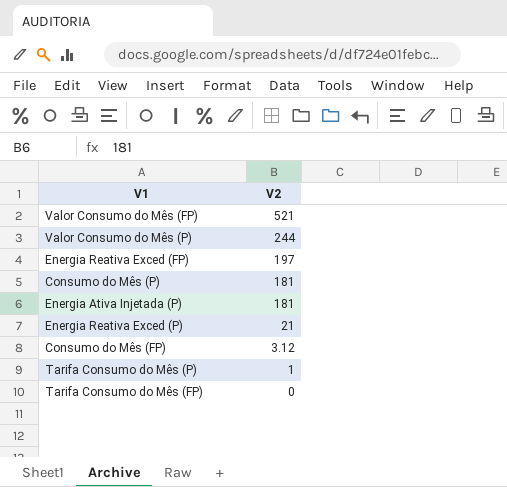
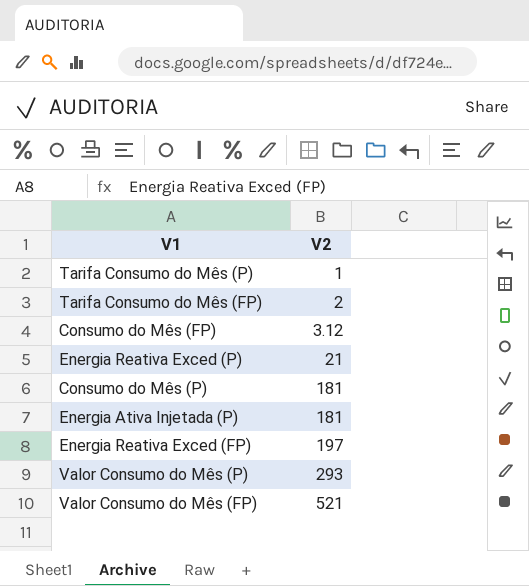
row order: V2 descending -> V2 ascending
Tarifa Consumo do Mês (FP) | V2: 0 -> 2
Valor Consumo do Mês (P) | V2: 244 -> 293

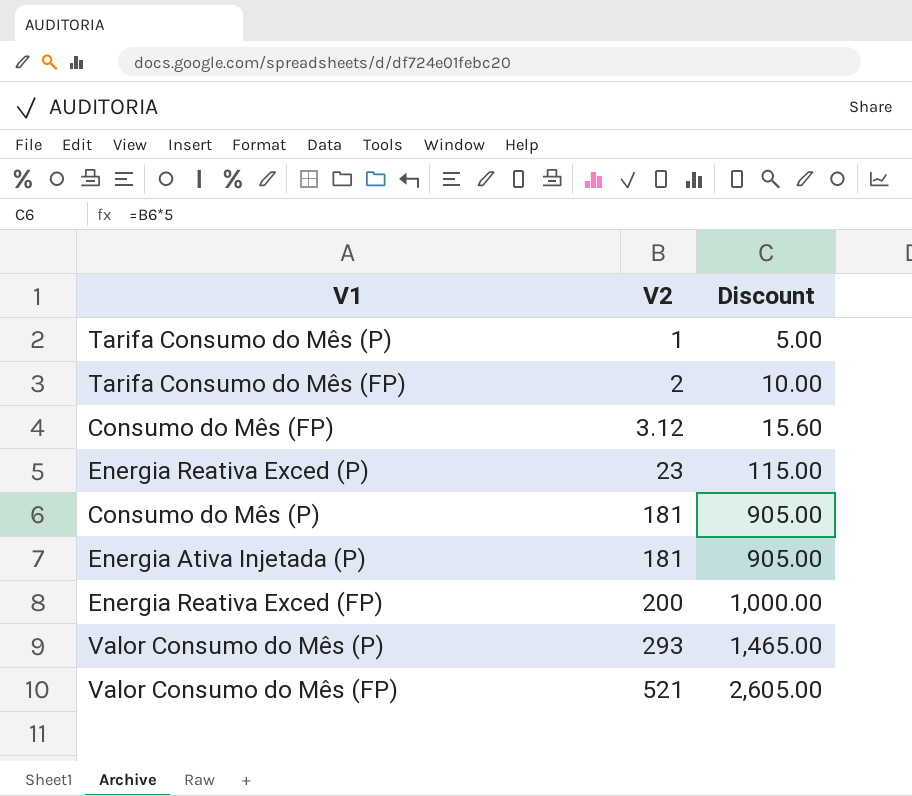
column Discount | formula: none -> [V2] * 5
Energia Reativa Exced (P) | V2: 21 -> 23
Energia Reativa Exced (FP) | V2: 197 -> 200

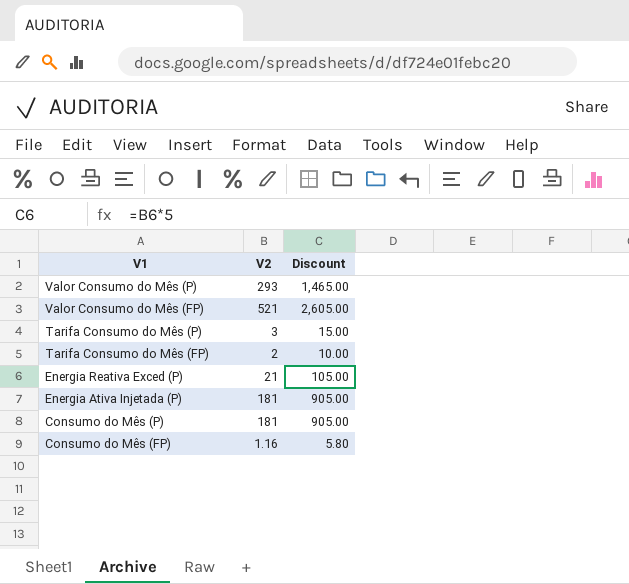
row order: V2 ascending -> V1 descending
row Energia Reativa Exced (FP): 200 | 1,000.00 -> none
Tarifa Consumo do Mês (P) | V2: 1 -> 3
Tarifa Consumo do Mês (P) | Discount: 5.00 -> 15.00
Energia Reativa Exced (P) | V2: 23 -> 21
Energia Reativa Exced (P) | Discount: 115.00 -> 105.00
Consumo do Mês (FP) | V2: 3.12 -> 1.16
Consumo do Mês (FP) | Discount: 15.60 -> 5.80

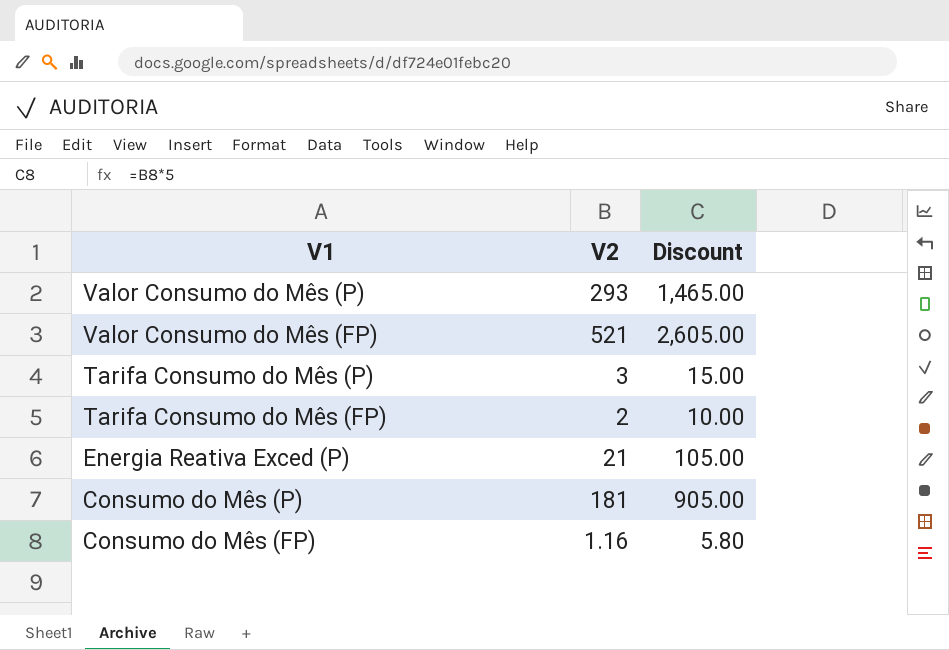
row Energia Ativa Injetada (P): 181 | 905.00 -> none

